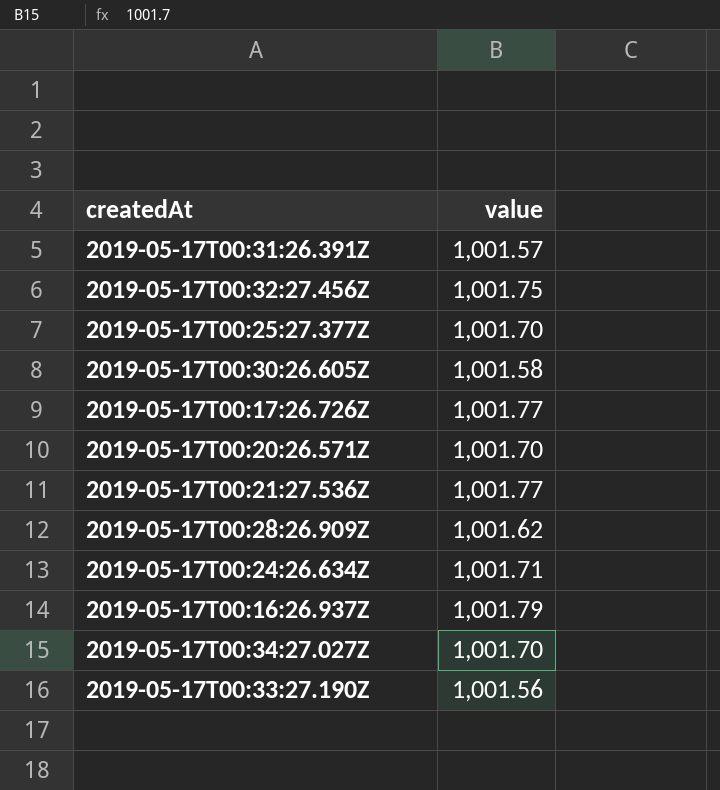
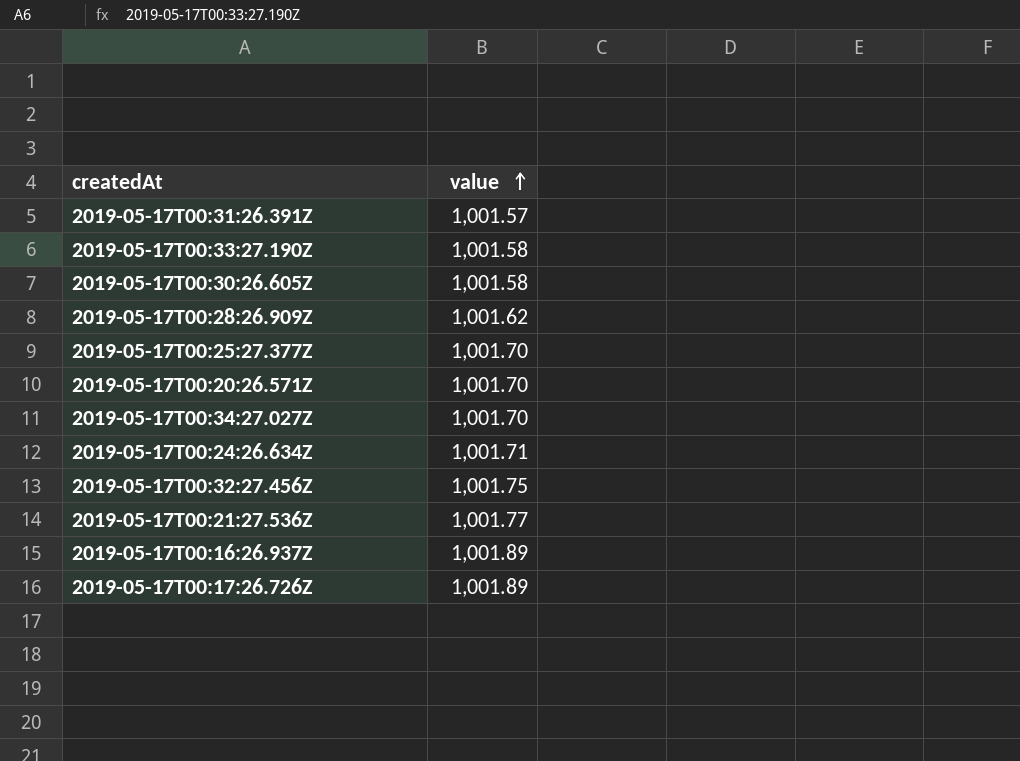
row order: none -> value ascending
2019-05-17T00:33:27.190Z | value: 1,001.56 -> 1,001.58
2019-05-17T00:16:26.937Z | value: 1,001.79 -> 1,001.89
2019-05-17T00:17:26.726Z | value: 1,001.77 -> 1,001.89

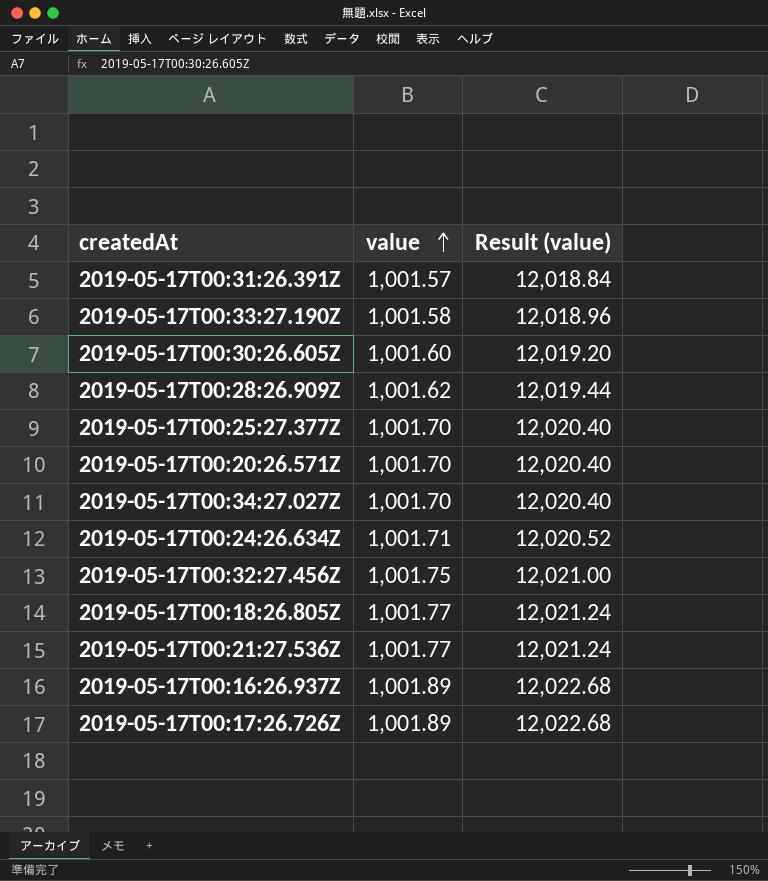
column Result (value) | formula: none -> [value] * 12
2019-05-17T00:30:26.605Z | value: 1,001.58 -> 1,001.60
row 2019-05-17T00:18:26.805Z: none -> 1,001.77 | 12,021.24

